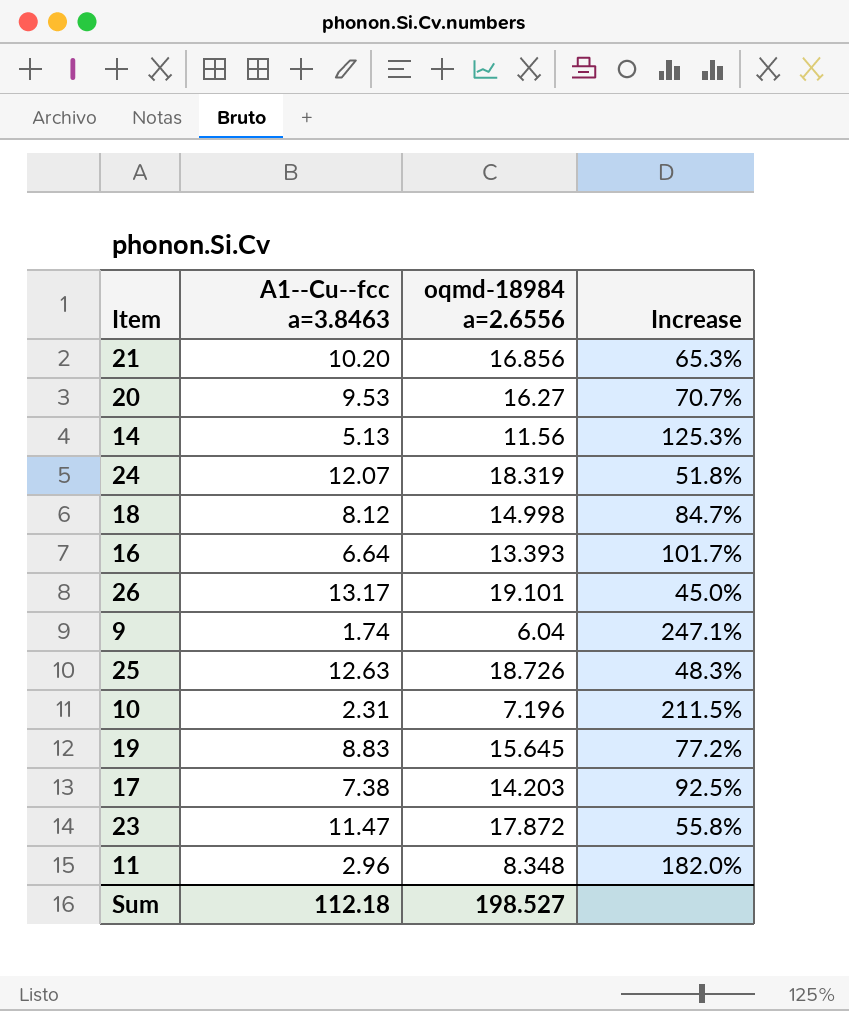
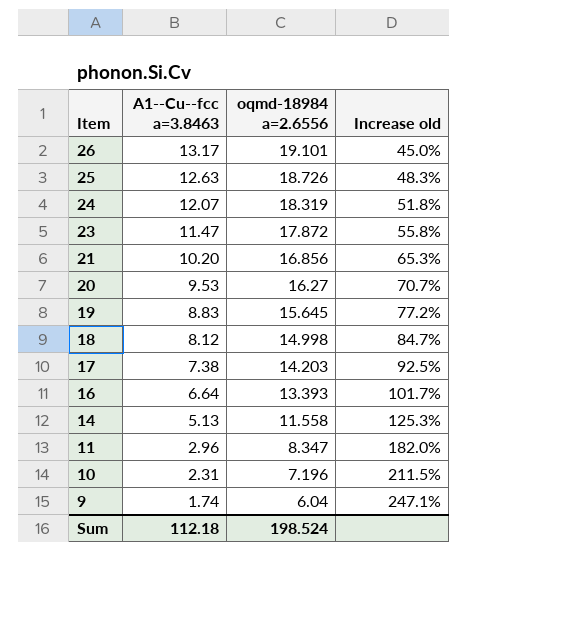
row order: none -> Item descending
column name: Increase -> Increase old
14 | oqmd-18984 a=2.6556: 11.56 -> 11.558
11 | oqmd-18984 a=2.6556: 8.348 -> 8.347
Sum | oqmd-18984 a=2.6556: 198.527 -> 198.524

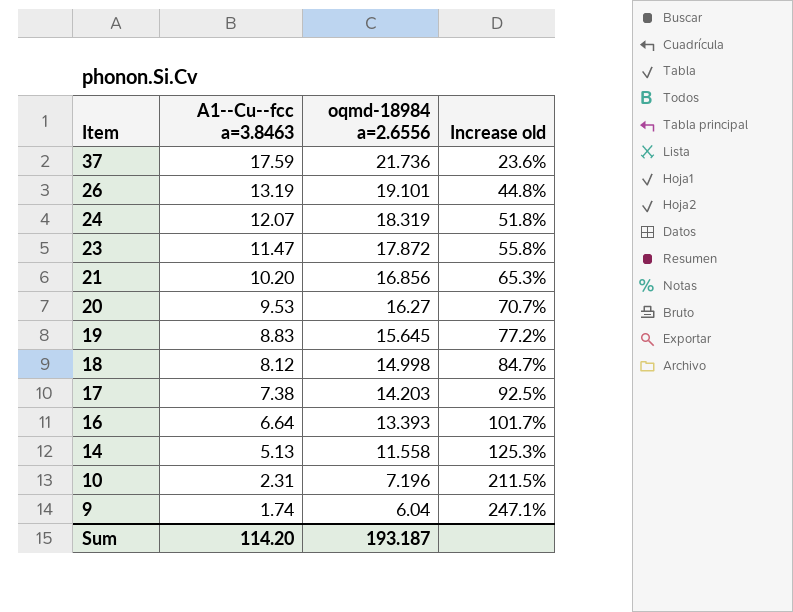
row 25: 12.63 | 18.726 | 48.3% -> none
row 11: 2.96 | 8.347 | 182.0% -> none
row 37: none -> 17.59 | 21.736 | 23.6%
26 | A1--Cu--fcc a=3.8463: 13.17 -> 13.19
26 | Increase old: 45.0% -> 44.8%
Sum | A1--Cu--fcc a=3.8463: 112.18 -> 114.20
Sum | oqmd-18984 a=2.6556: 198.524 -> 193.187

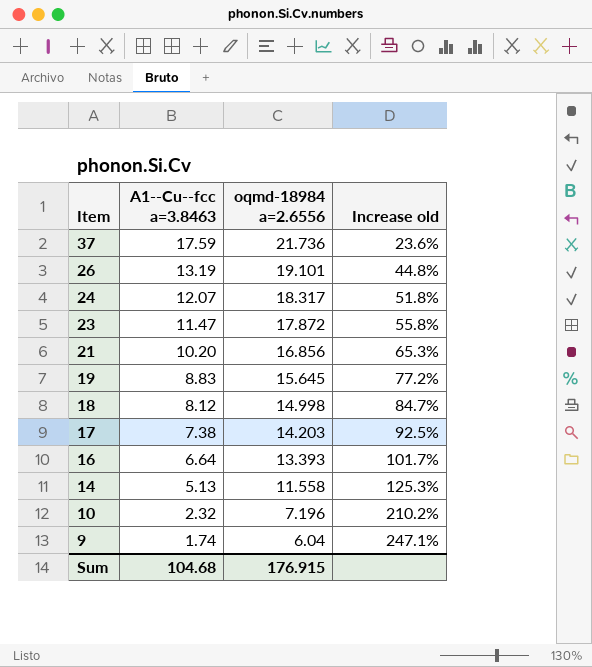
row 20: 9.53 | 16.27 | 70.7% -> none
24 | oqmd-18984 a=2.6556: 18.319 -> 18.317
10 | A1--Cu--fcc a=3.8463: 2.31 -> 2.32
10 | Increase old: 211.5% -> 210.2%
Sum | A1--Cu--fcc a=3.8463: 114.20 -> 104.68
Sum | oqmd-18984 a=2.6556: 193.187 -> 176.915

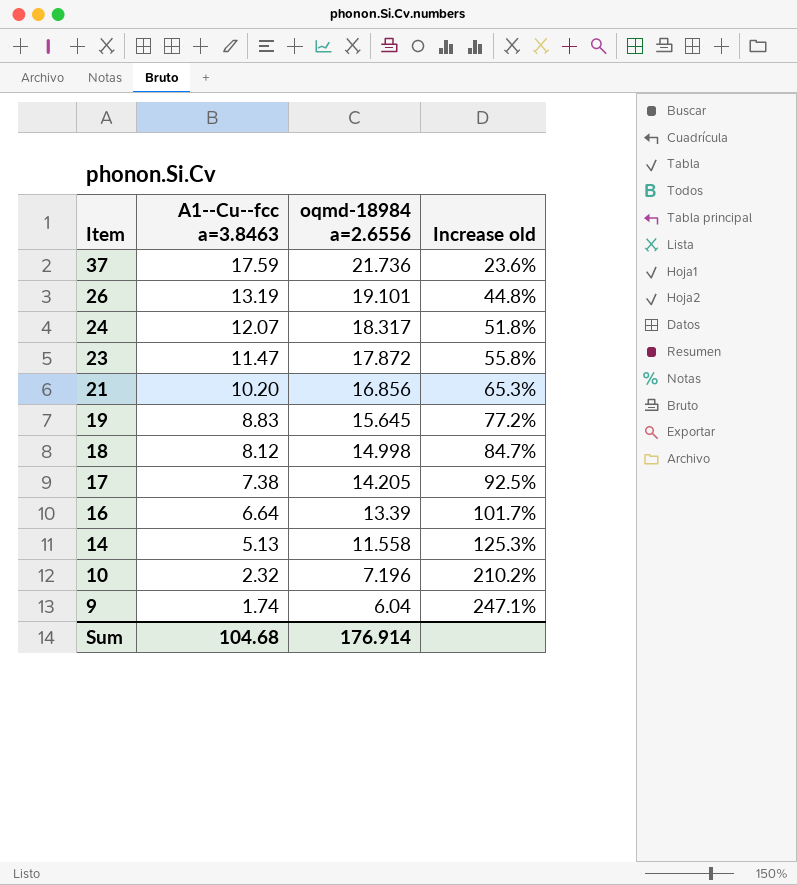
17 | oqmd-18984 a=2.6556: 14.203 -> 14.205
16 | oqmd-18984 a=2.6556: 13.393 -> 13.39
Sum | oqmd-18984 a=2.6556: 176.915 -> 176.914

